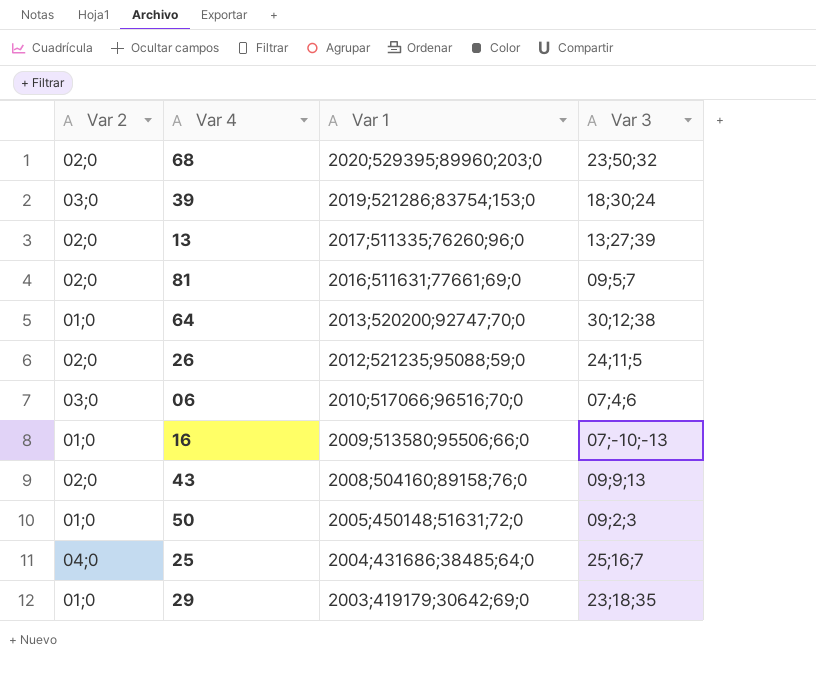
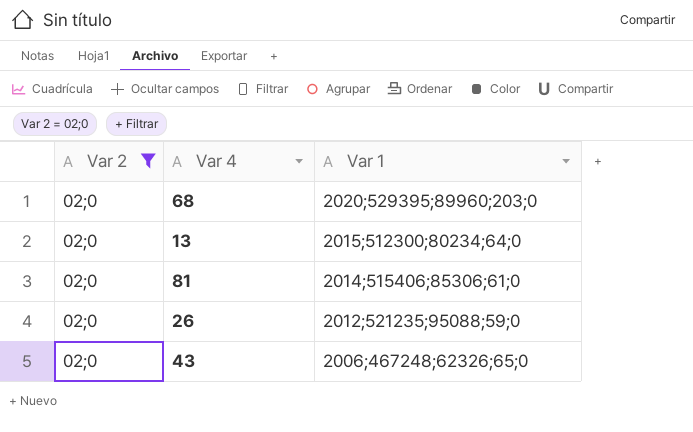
filter: none -> Var 2 = 02;0
column Var 3 | position: 4 -> none
13 | Var 1: 2017;511335;76260;96;0 -> 2015;512300;80234;64;0
81 | Var 1: 2016;511631;77661;69;0 -> 2014;515406;85306;61;0
43 | Var 1: 2008;504160;89158;76;0 -> 2006;467248;62326;65;0

